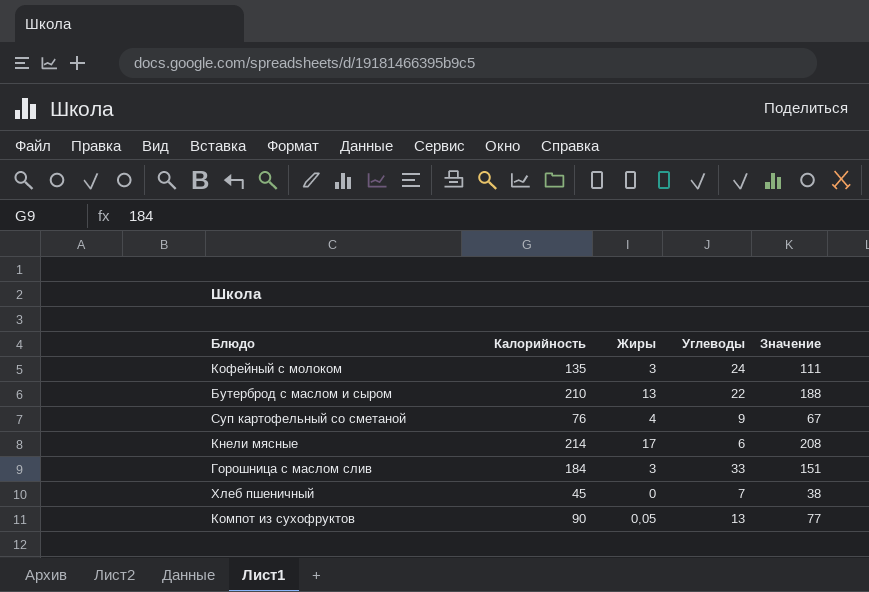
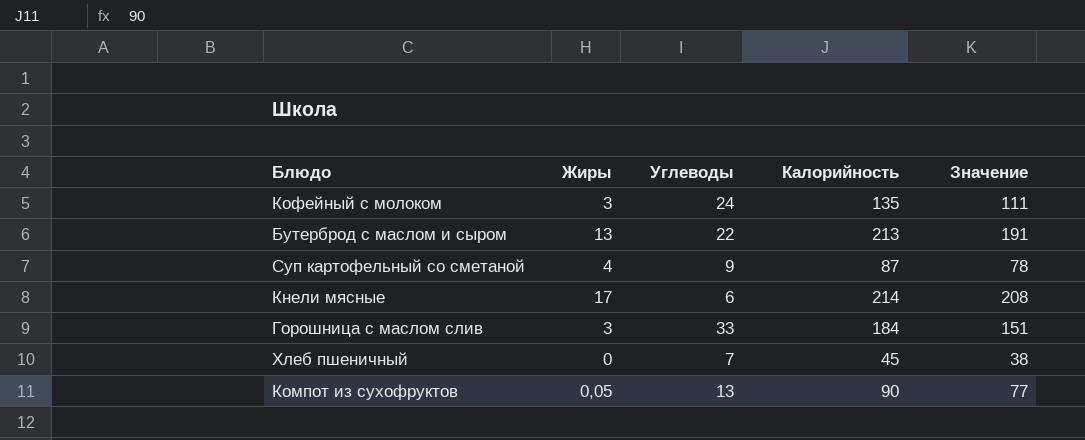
column Калорийность | position: 2 -> 4
Бутерброд с маслом и сыром | Калорийность: 210 -> 213
Бутерброд с маслом и сыром | Значение: 188 -> 191
Суп картофельный со сметаной | Калорийность: 76 -> 87
Суп картофельный со сметаной | Значение: 67 -> 78

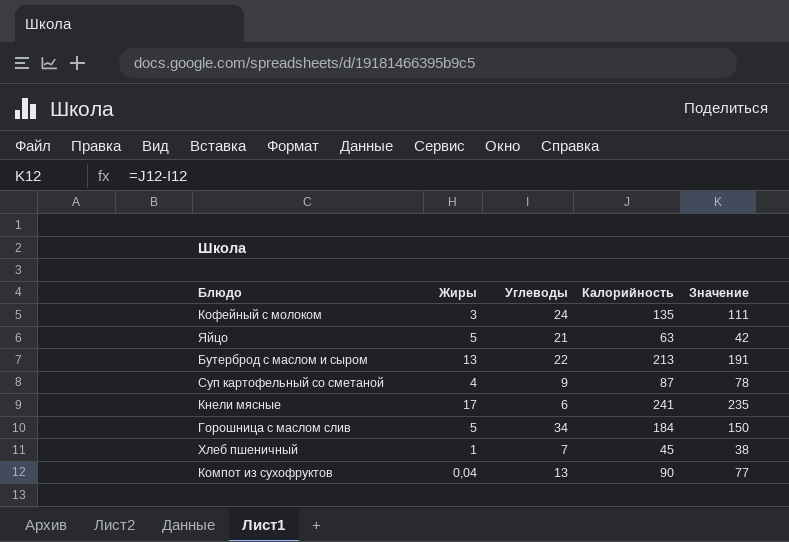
row Яйцо: none -> 5 | 21 | 63 | 42
Кнели мясные | Калорийность: 214 -> 241
Кнели мясные | Значение: 208 -> 235
Горошница с маслом слив | Жиры: 3 -> 5
Горошница с маслом слив | Углеводы: 33 -> 34
Горошница с маслом слив | Значение: 151 -> 150
Хлеб пшеничный | Жиры: 0 -> 1
Компот из сухофруктов | Жиры: 0,05 -> 0,04

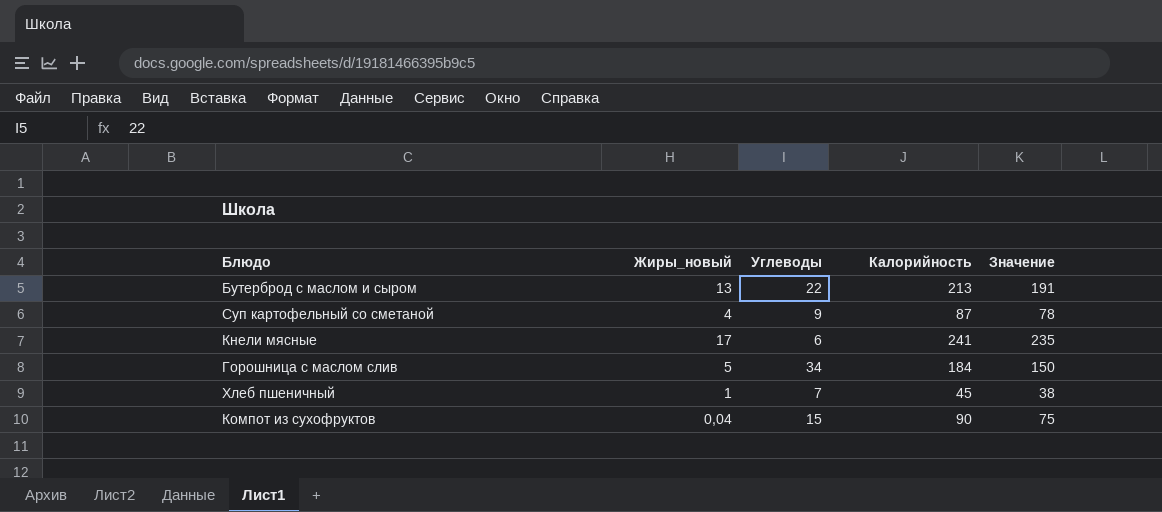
column name: Жиры -> Жиры_новый
row Кофейный с молоком: 3 | 24 | 135 | 111 -> none
row Яйцо: 5 | 21 | 63 | 42 -> none
Компот из сухофруктов | Углеводы: 13 -> 15
Компот из сухофруктов | Значение: 77 -> 75

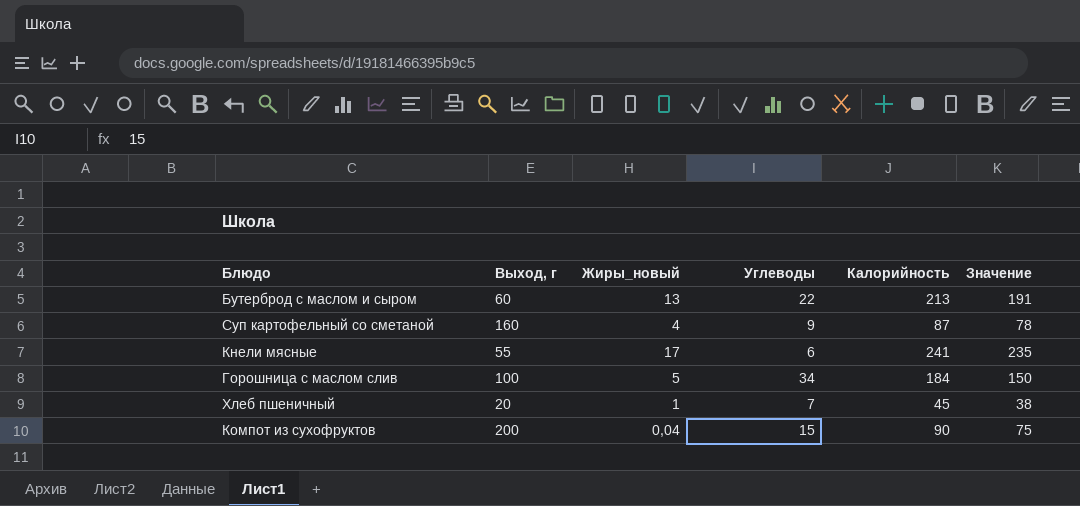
column Выход, г | position: none -> 2

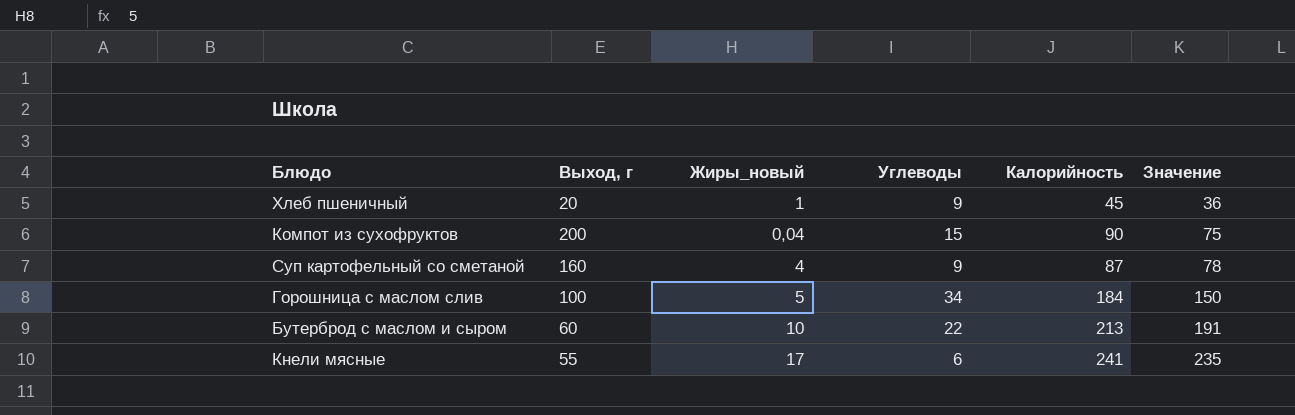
row order: none -> Значение ascending
Хлеб пшеничный | Углеводы: 7 -> 9
Хлеб пшеничный | Значение: 38 -> 36
Бутерброд с маслом и сыром | Жиры_новый: 13 -> 10

